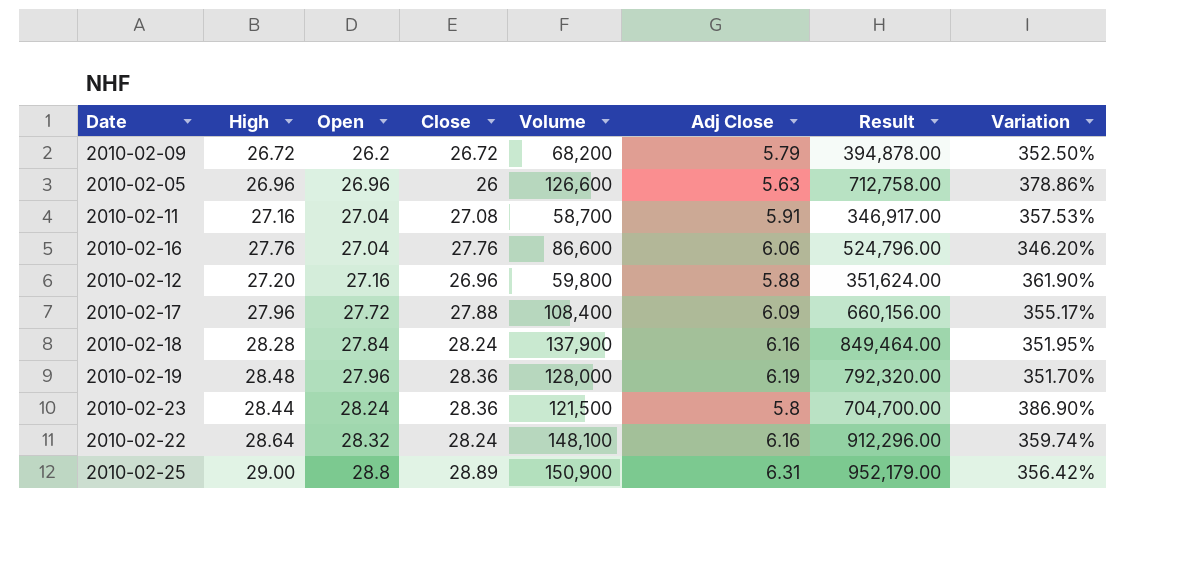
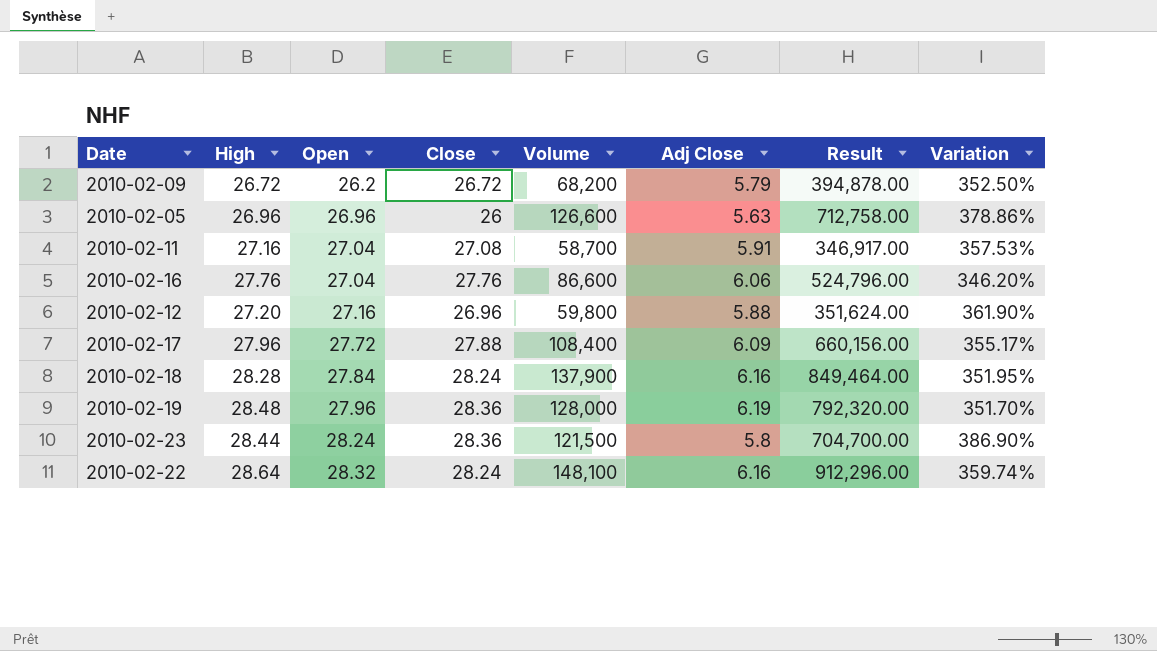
row 2010-02-25: 29.00 | 28.8 | 28.89 | 150,900 | 6.31 | 952,179.00 | 356.42% -> none

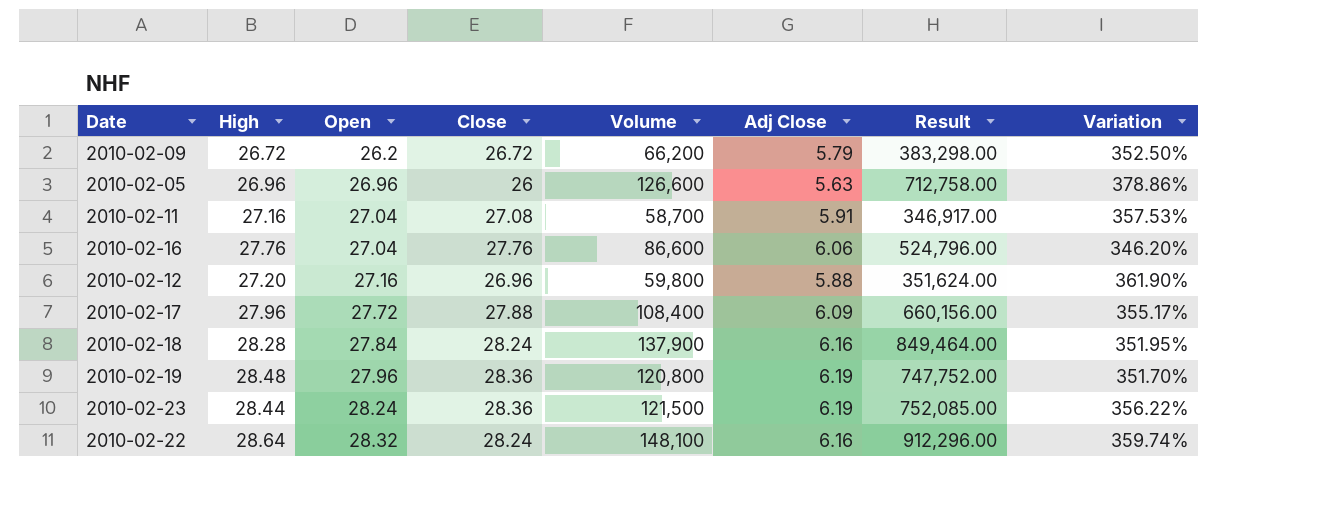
2010-02-09 | Volume: 68,200 -> 66,200
2010-02-09 | Result: 394,878.00 -> 383,298.00
2010-02-19 | Volume: 128,000 -> 120,800
2010-02-19 | Result: 792,320.00 -> 747,752.00
2010-02-23 | Adj Close: 5.8 -> 6.19
2010-02-23 | Result: 704,700.00 -> 752,085.00
2010-02-23 | Variation: 386.90% -> 356.22%

